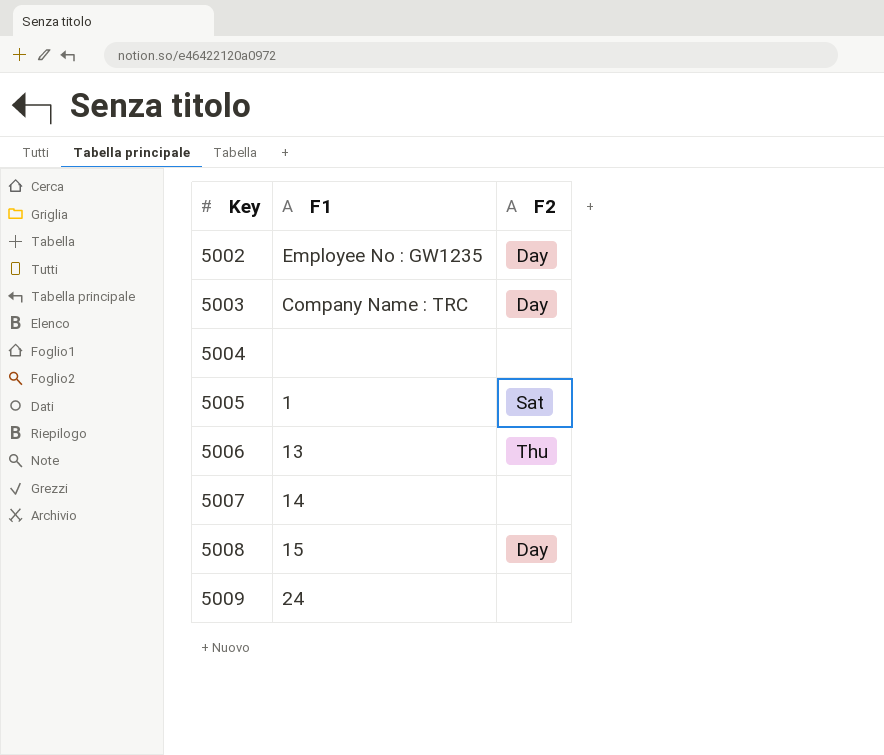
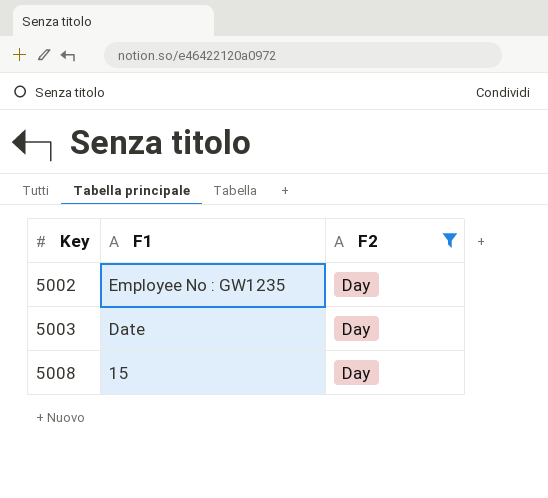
filter: none -> F2 = Day
5003 | F1: Company Name : TRC -> Date

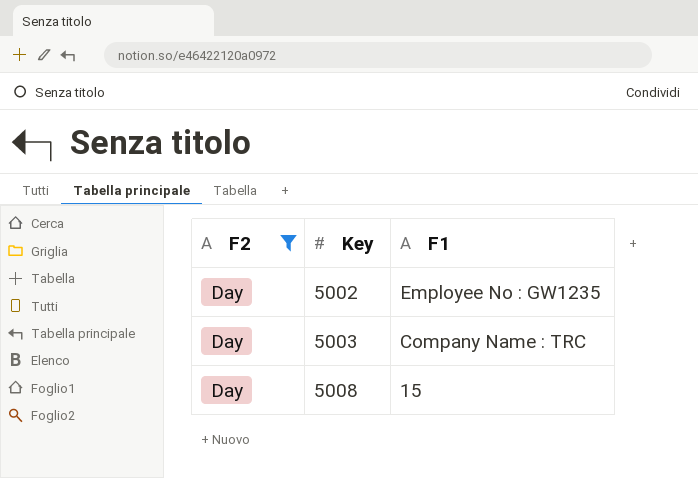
column F2 | position: 3 -> 1
5003 | F1: Date -> Company Name : TRC

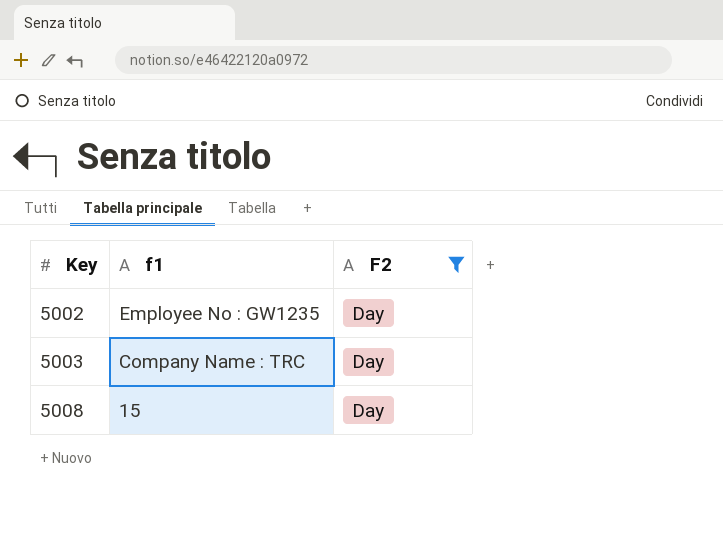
column name: F1 -> f1
column F2 | position: 1 -> 3

